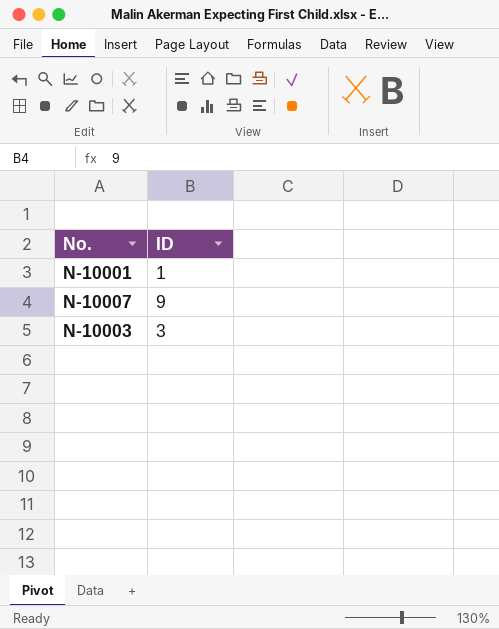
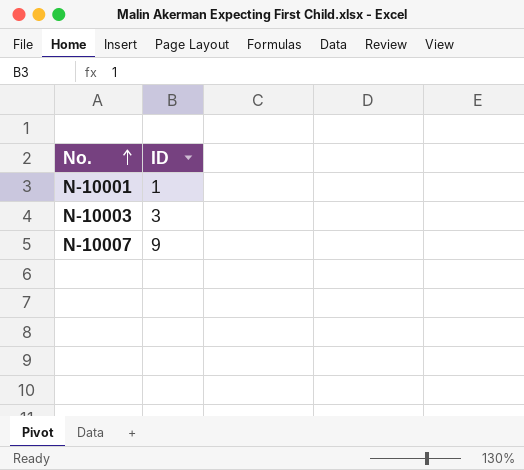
row order: none -> No. ascending

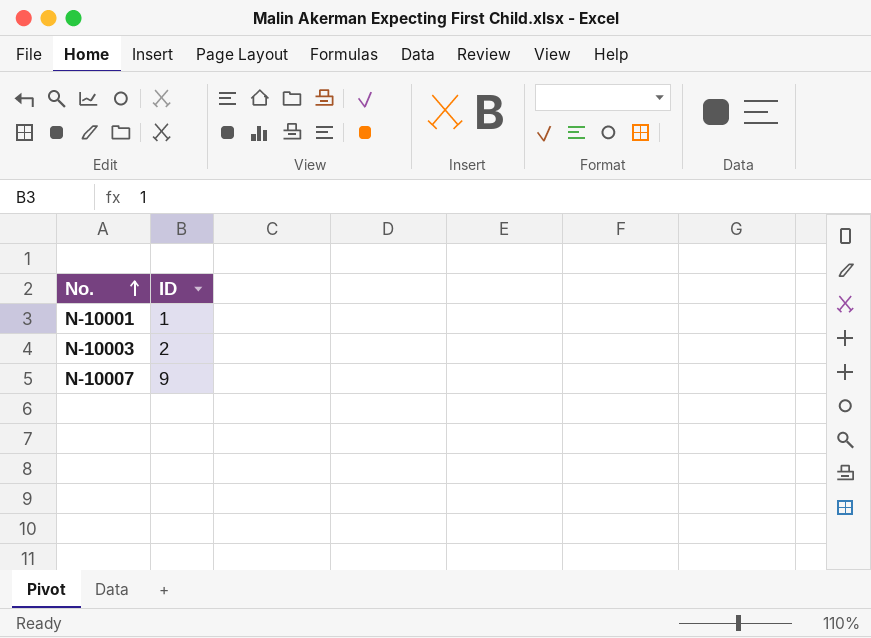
N-10003 | ID: 3 -> 2

